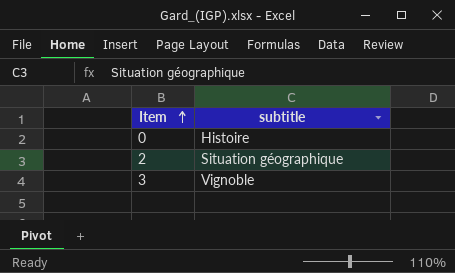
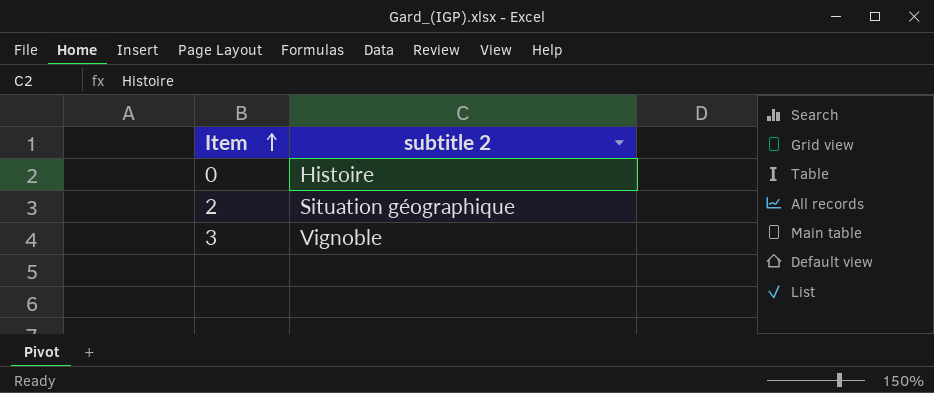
column name: subtitle -> subtitle 2

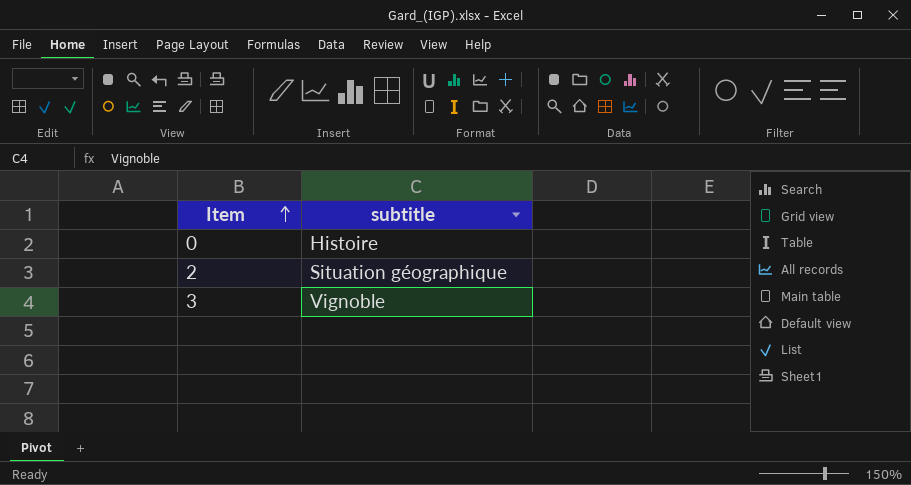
column name: subtitle 2 -> subtitle

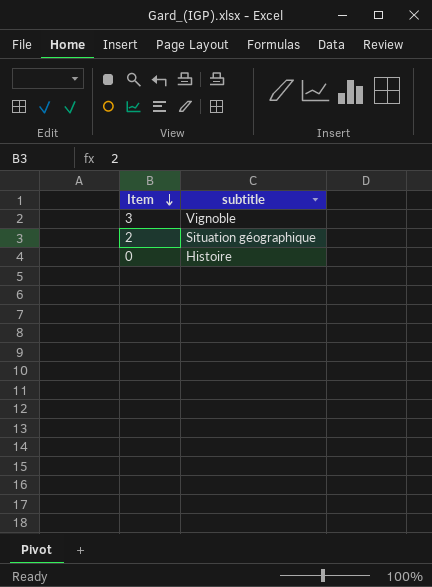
row order: Item ascending -> Item descending

